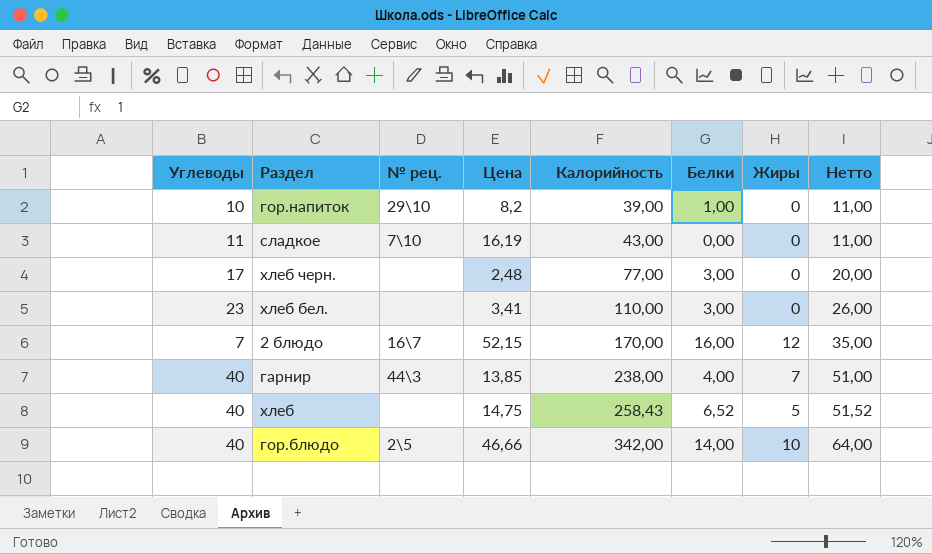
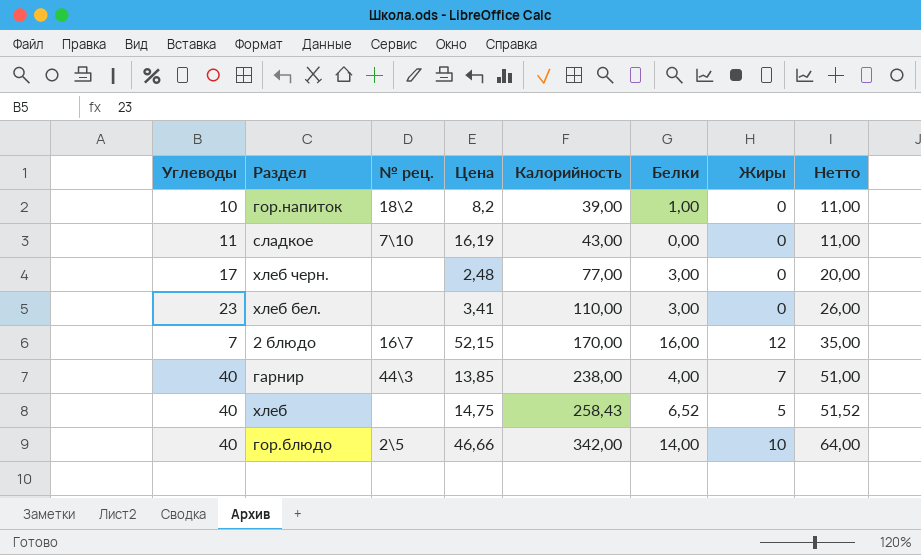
гор.напиток | № рец.: 29\10 -> 18\2

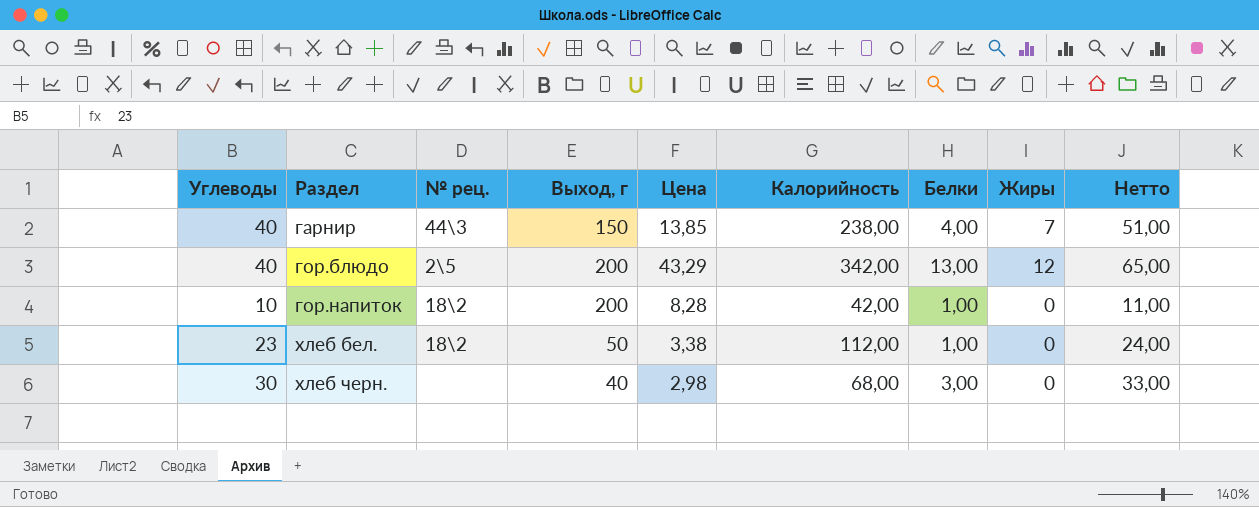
row order: Калорийность ascending -> Раздел ascending
column Выход, г | position: none -> 4
row сладкое: 11 | 7\10 | 16,19 | 43,00 | 0,00 | 0 | 11,00 -> none
row 2 блюдо: 7 | 16\7 | 52,15 | 170,00 | 16,00 | 12 | 35,00 -> none
row хлеб: 40 | none | 14,75 | 258,43 | 6,52 | 5 | 51,52 -> none
гор.блюдо | Цена: 46,66 -> 43,29
гор.блюдо | Белки: 14,00 -> 13,00
гор.блюдо | Жиры: 10 -> 12
гор.блюдо | Нетто: 64,00 -> 65,00
гор.напиток | Цена: 8,2 -> 8,28
гор.напиток | Калорийность: 39,00 -> 42,00
хлеб бел. | № рец.: none -> 18\2
хлеб бел. | Цена: 3,41 -> 3,38
хлеб бел. | Калорийность: 110,00 -> 112,00
хлеб бел. | Белки: 3,00 -> 1,00
хлеб бел. | Нетто: 26,00 -> 24,00
хлеб черн. | Углеводы: 17 -> 30
хлеб черн. | Цена: 2,48 -> 2,98
хлеб черн. | Калорийность: 77,00 -> 68,00
хлеб черн. | Нетто: 20,00 -> 33,00

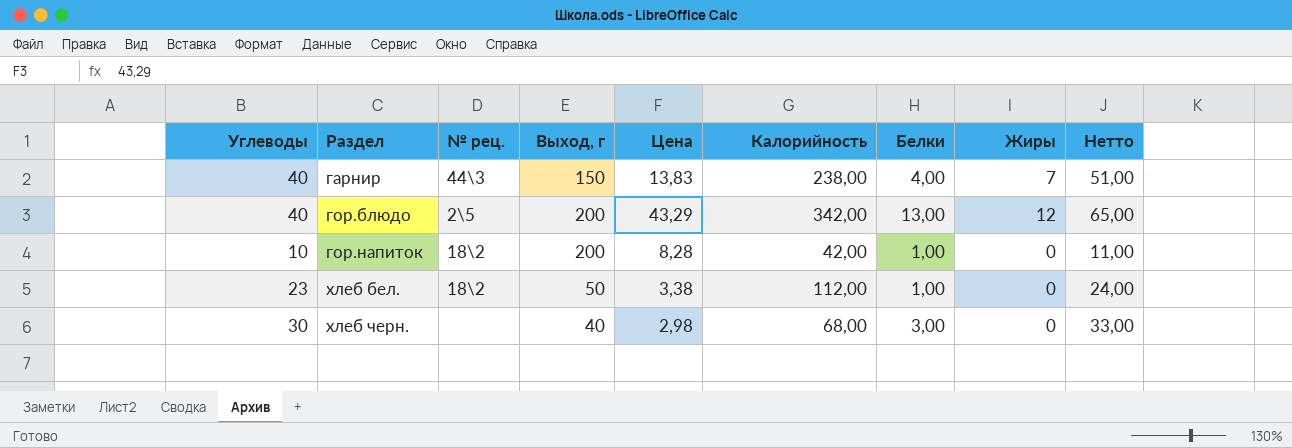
гарнир | Цена: 13,85 -> 13,83

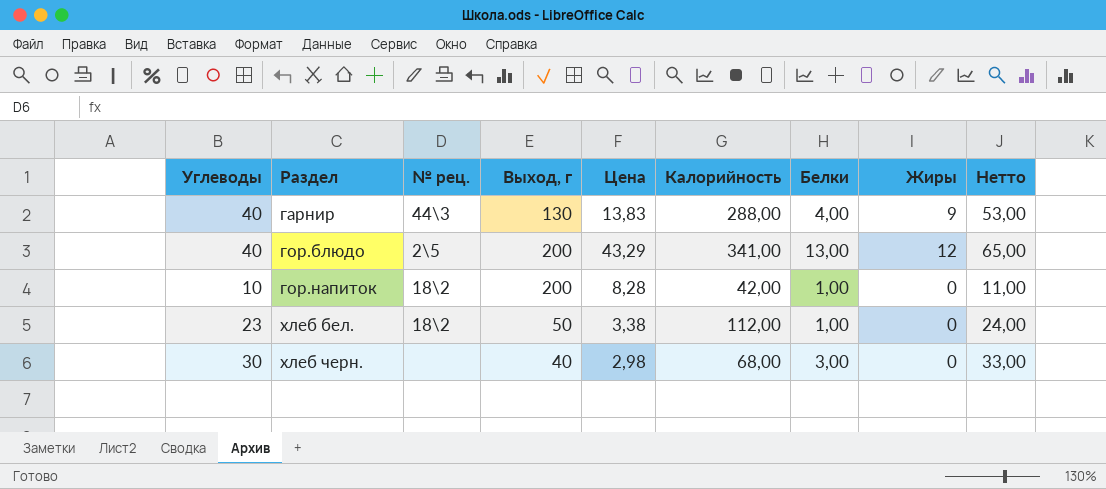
гарнир | Выход, г: 150 -> 130
гарнир | Калорийность: 238,00 -> 288,00
гарнир | Жиры: 7 -> 9
гарнир | Нетто: 51,00 -> 53,00
гор.блюдо | Калорийность: 342,00 -> 341,00

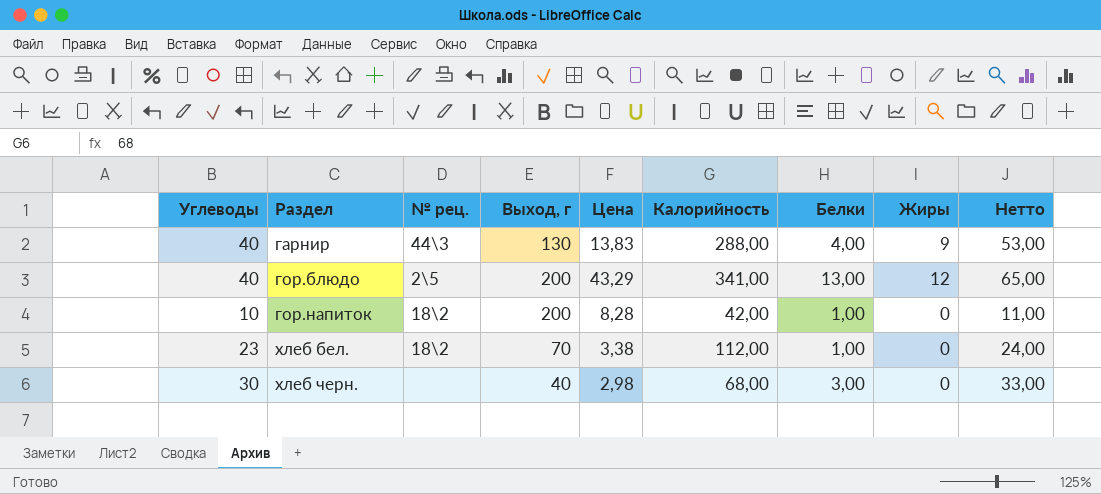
хлеб бел. | Выход, г: 50 -> 70

